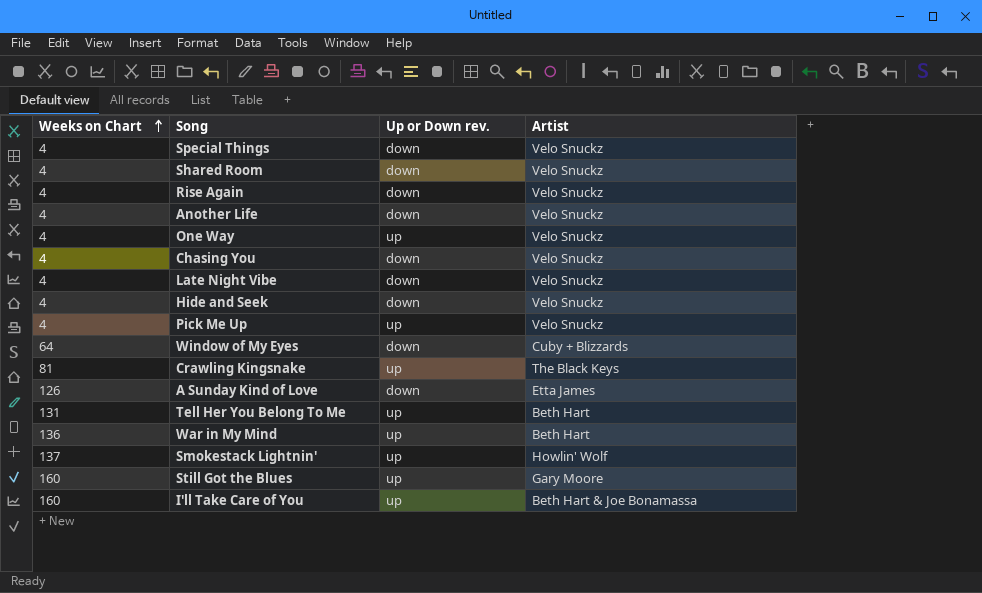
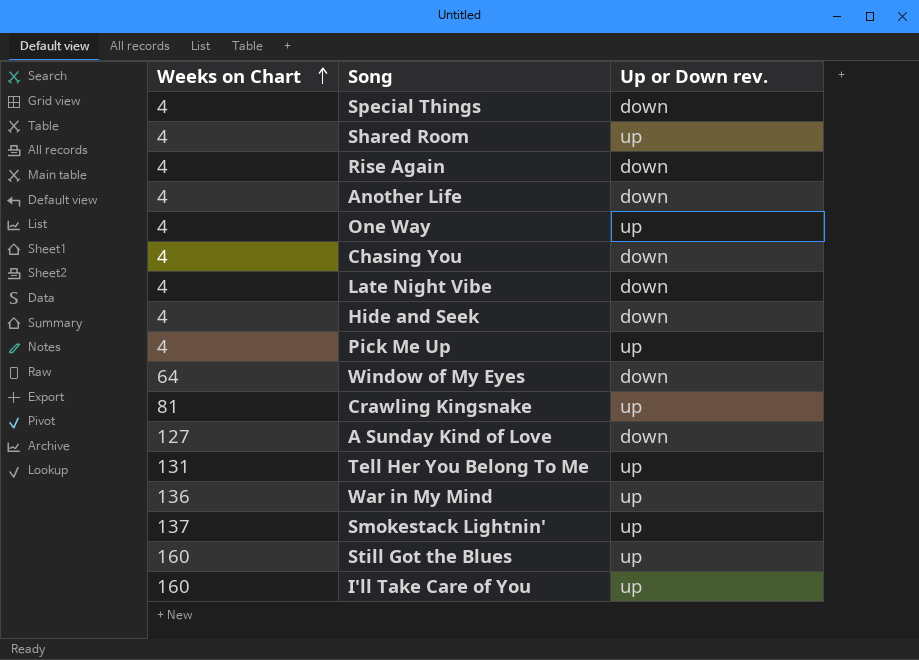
column Artist | position: 4 -> none
Shared Room | Up or Down rev.: down -> up
A Sunday Kind of Love | Weeks on Chart: 126 -> 127

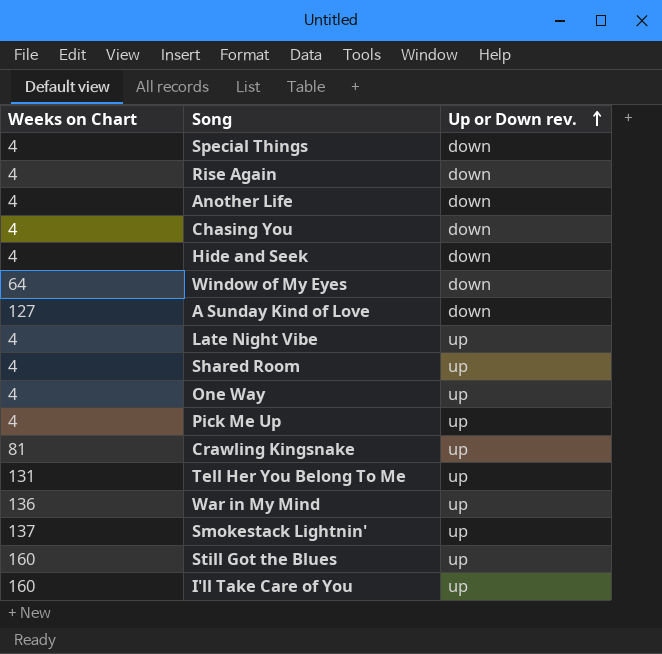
row order: Weeks on Chart ascending -> Up or Down rev. ascending
Late Night Vibe | Up or Down rev.: down -> up

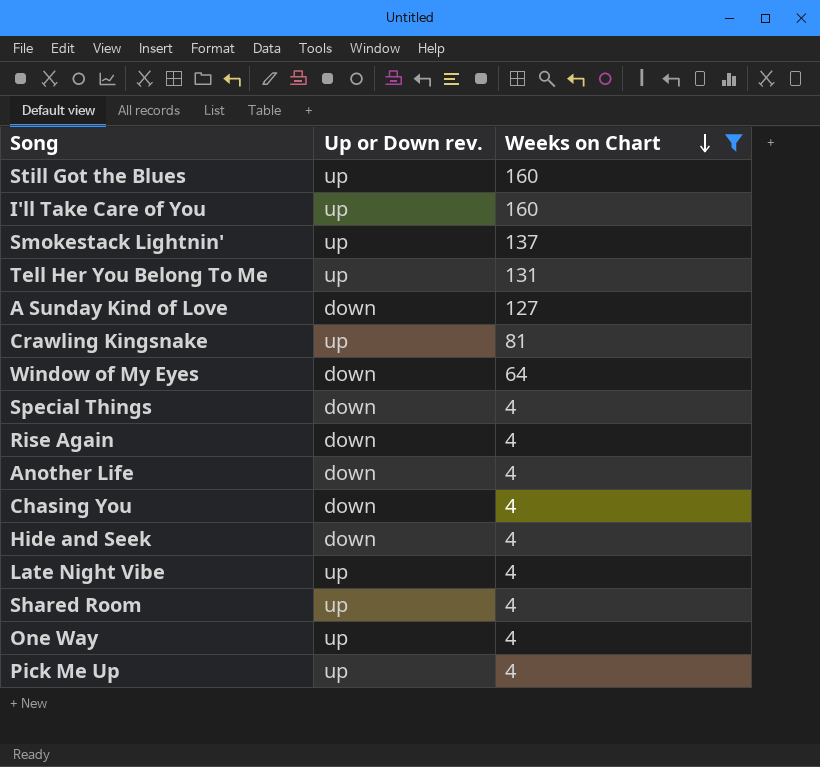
filter: none -> Weeks on Chart != 136
row order: Up or Down rev. ascending -> Weeks on Chart descending
column Weeks on Chart | position: 1 -> 3

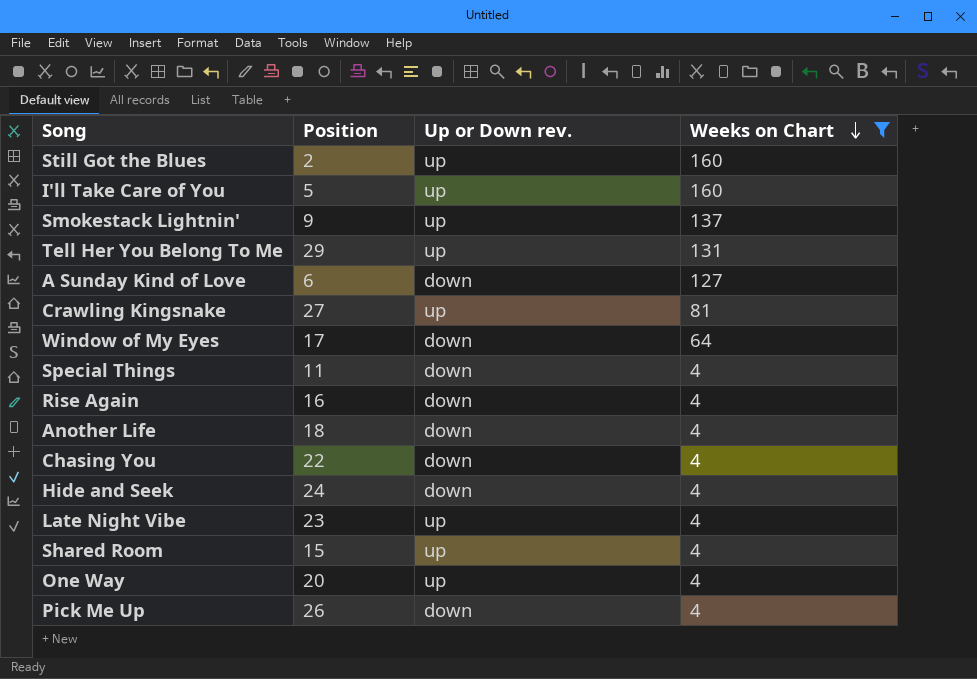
column Position | position: none -> 2
Pick Me Up | Up or Down rev.: up -> down

